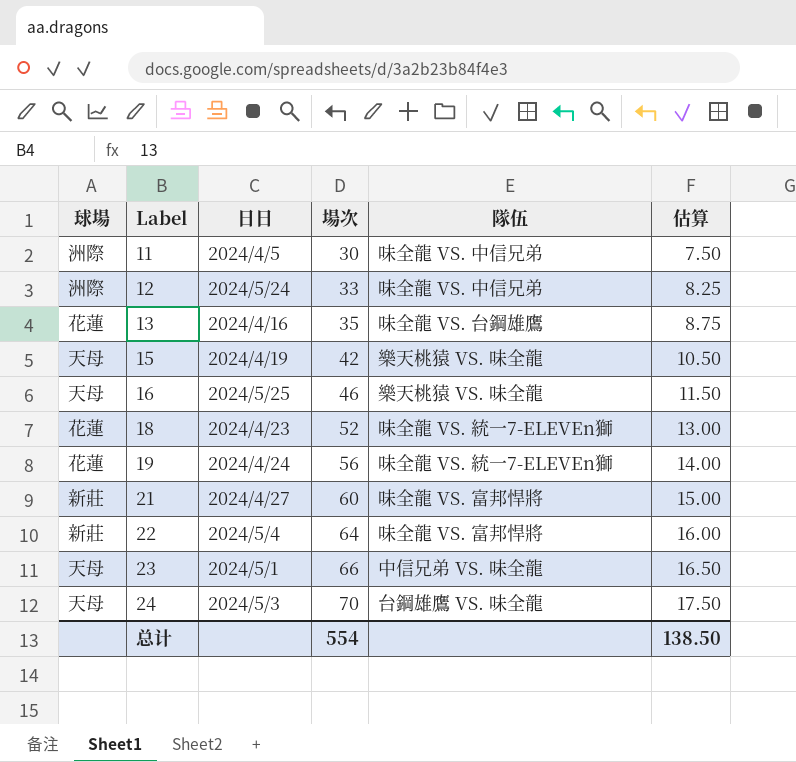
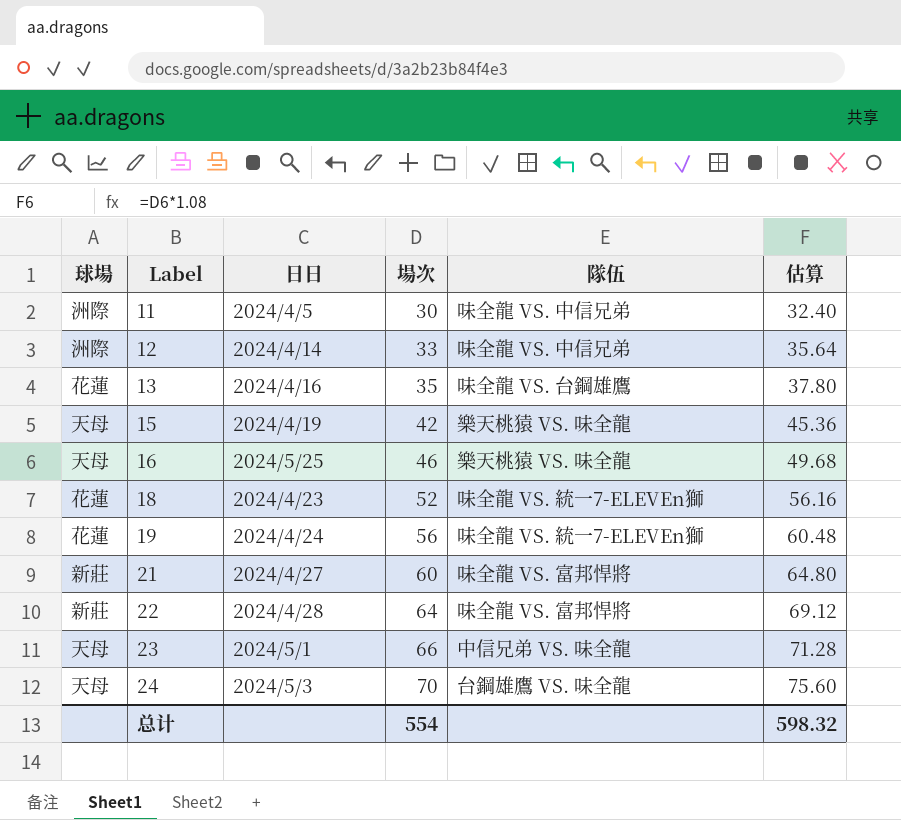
column 估算 | formula: [場次] * 0.25 -> [場次] * 1.08
12 | 日日: 2024/5/24 -> 2024/4/14
22 | 日日: 2024/5/4 -> 2024/4/28
总计 | 估算: 138.50 -> 598.32

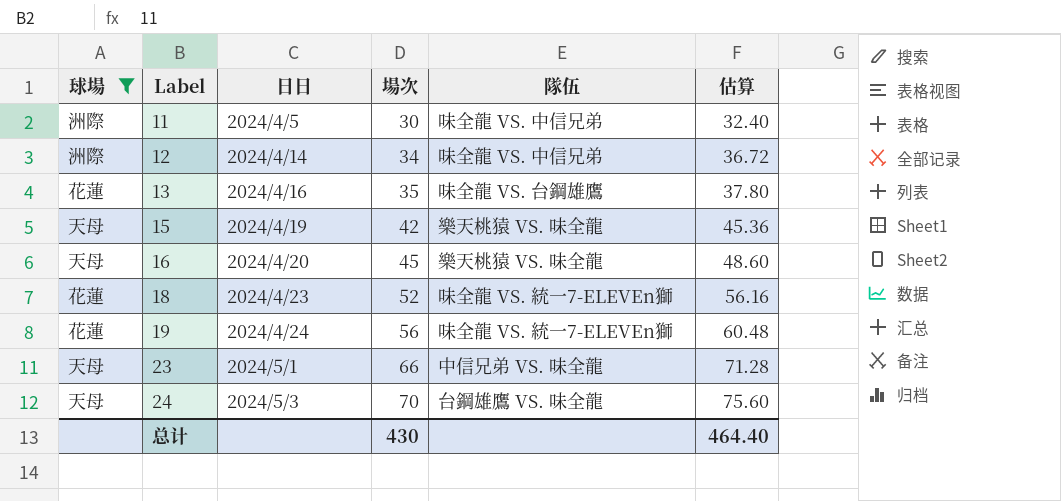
filter: none -> 球場 != 新莊
12 | 場次: 33 -> 34
12 | 估算: 35.64 -> 36.72
16 | 日日: 2024/5/25 -> 2024/4/20
16 | 場次: 46 -> 45
16 | 估算: 49.68 -> 48.60
总计 | 場次: 554 -> 430
总计 | 估算: 598.32 -> 464.40

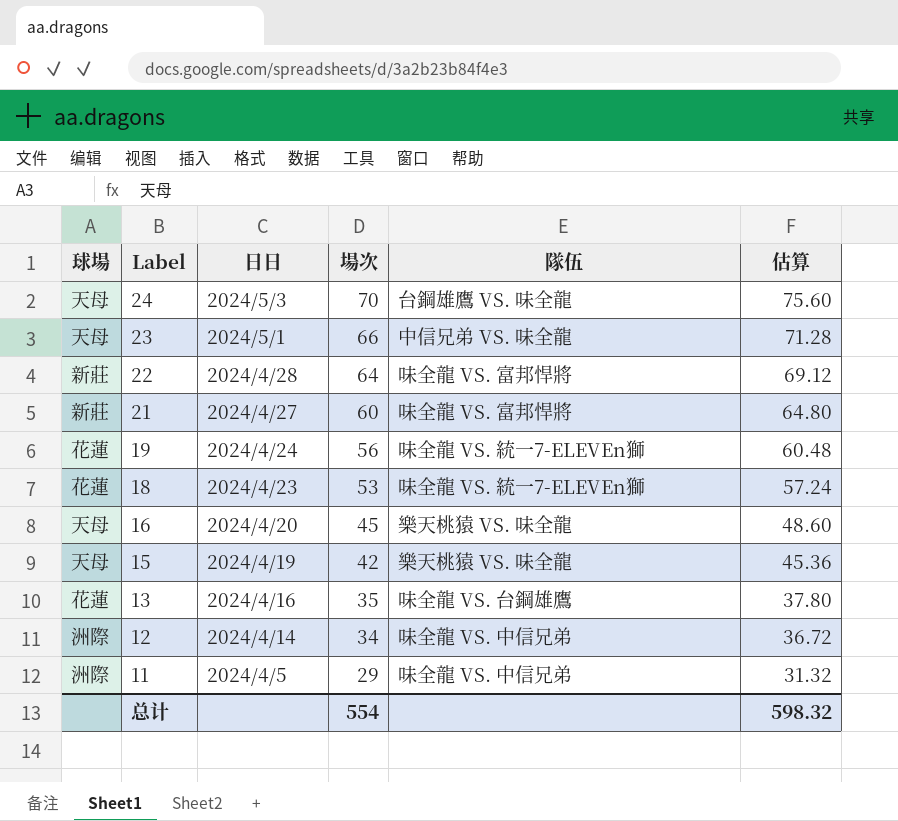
filter: 球場 != 新莊 -> none
row order: Label ascending -> Label descending
18 | 場次: 52 -> 53
18 | 估算: 56.16 -> 57.24
11 | 場次: 30 -> 29
11 | 估算: 32.40 -> 31.32
总计 | 場次: 430 -> 554
总计 | 估算: 464.40 -> 598.32

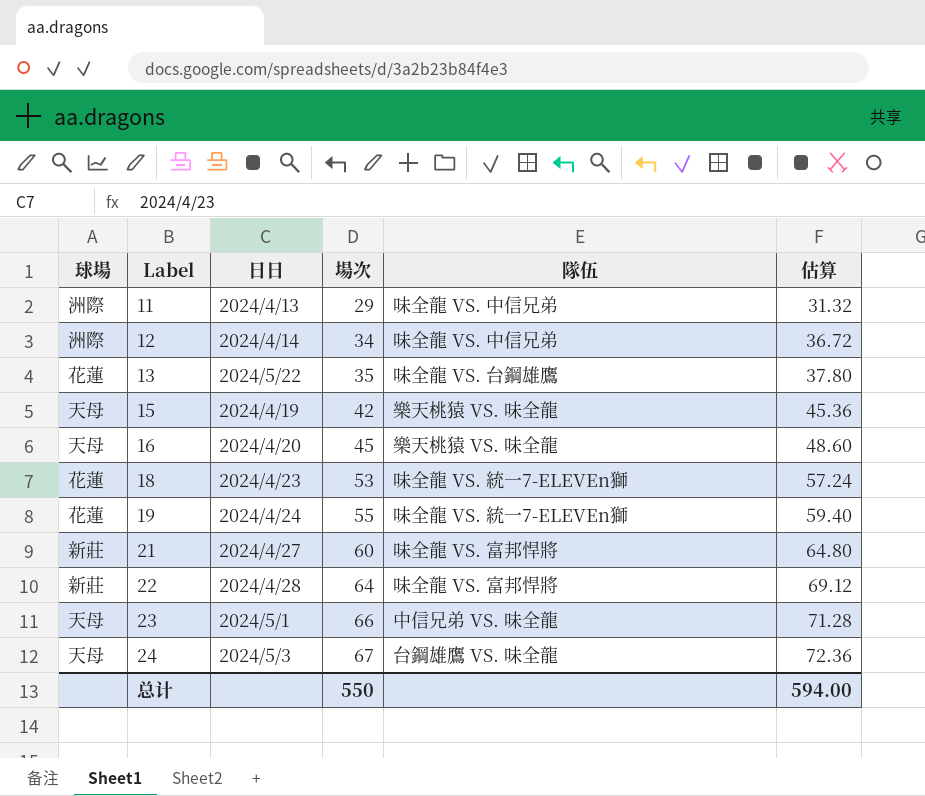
row order: Label descending -> Label ascending
11 | 日日: 2024/4/5 -> 2024/4/13
13 | 日日: 2024/4/16 -> 2024/5/22
19 | 場次: 56 -> 55
19 | 估算: 60.48 -> 59.40
24 | 場次: 70 -> 67
24 | 估算: 75.60 -> 72.36
总计 | 場次: 554 -> 550
总计 | 估算: 598.32 -> 594.00

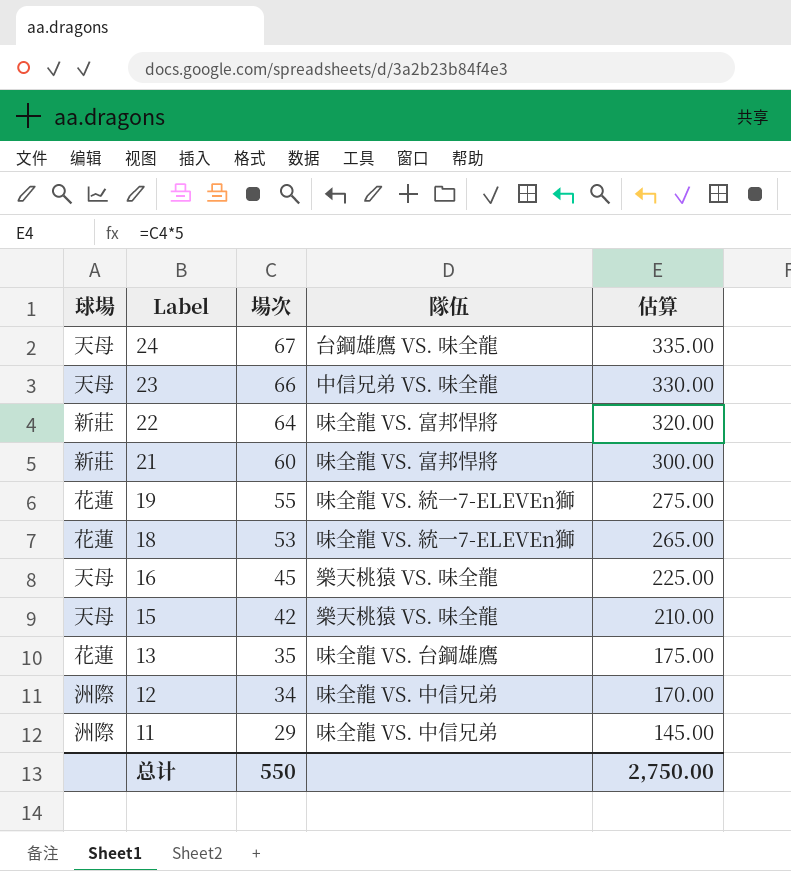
row order: Label ascending -> Label descending
column 日日 | position: 3 -> none
column 估算 | formula: [場次] * 1.08 -> [場次] * 5
总计 | 估算: 594.00 -> 2,750.00

